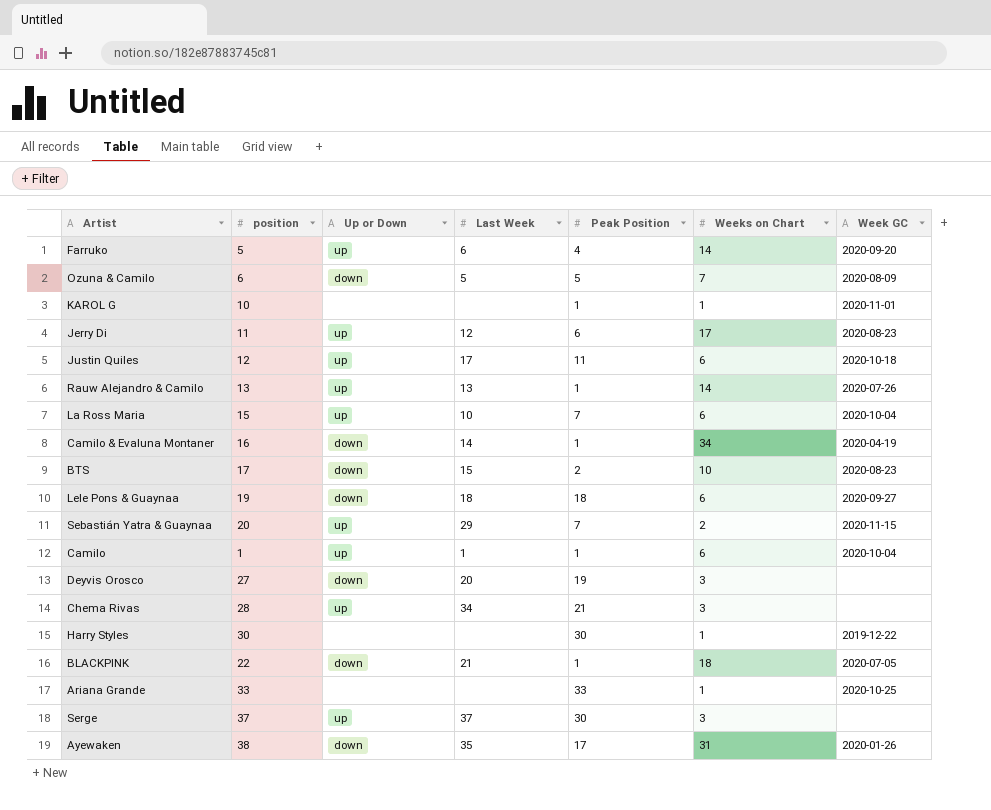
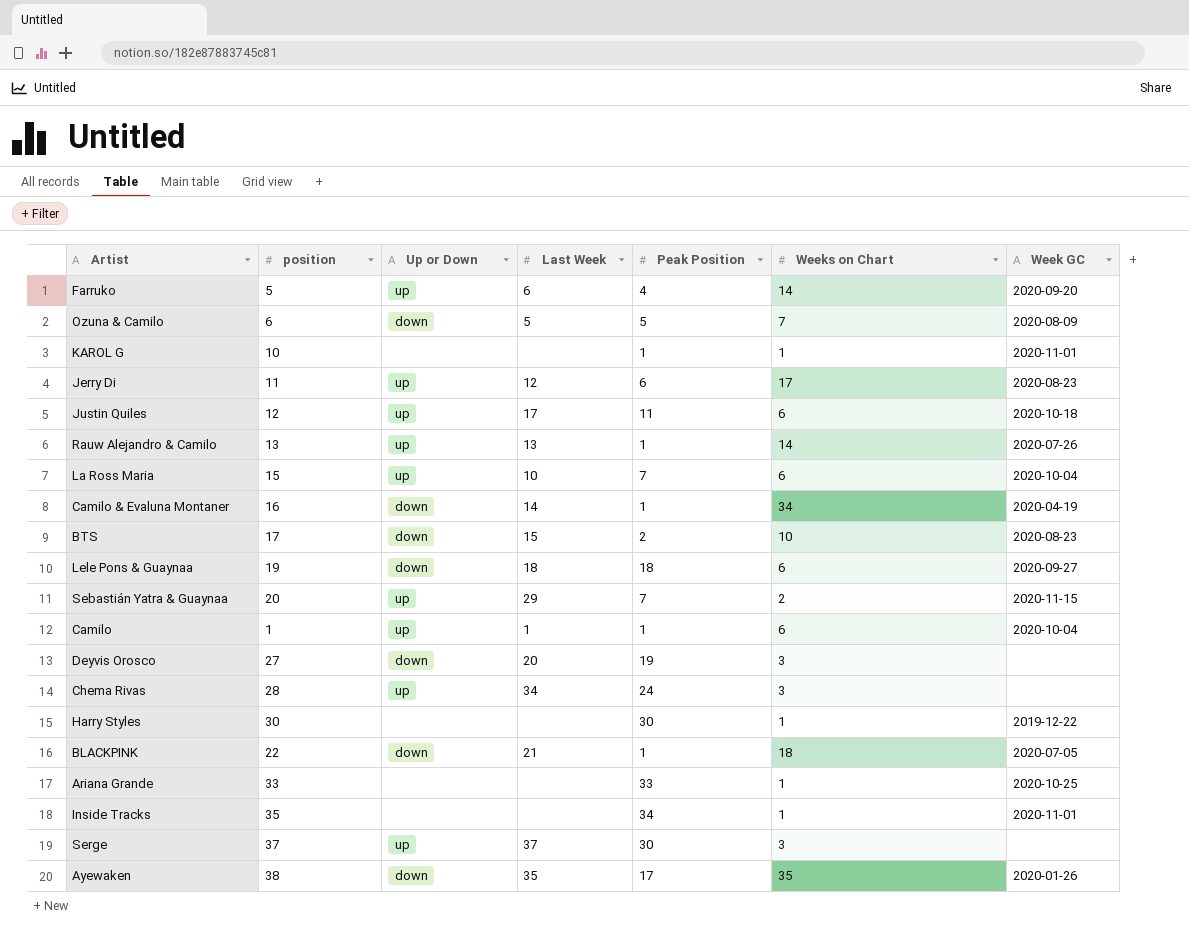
Chema Rivas | Peak Position: 21 -> 24
row Inside Tracks: none -> 35 | none | none | 34 | 1 | 2020-11-01
Ayewaken | Weeks on Chart: 31 -> 35

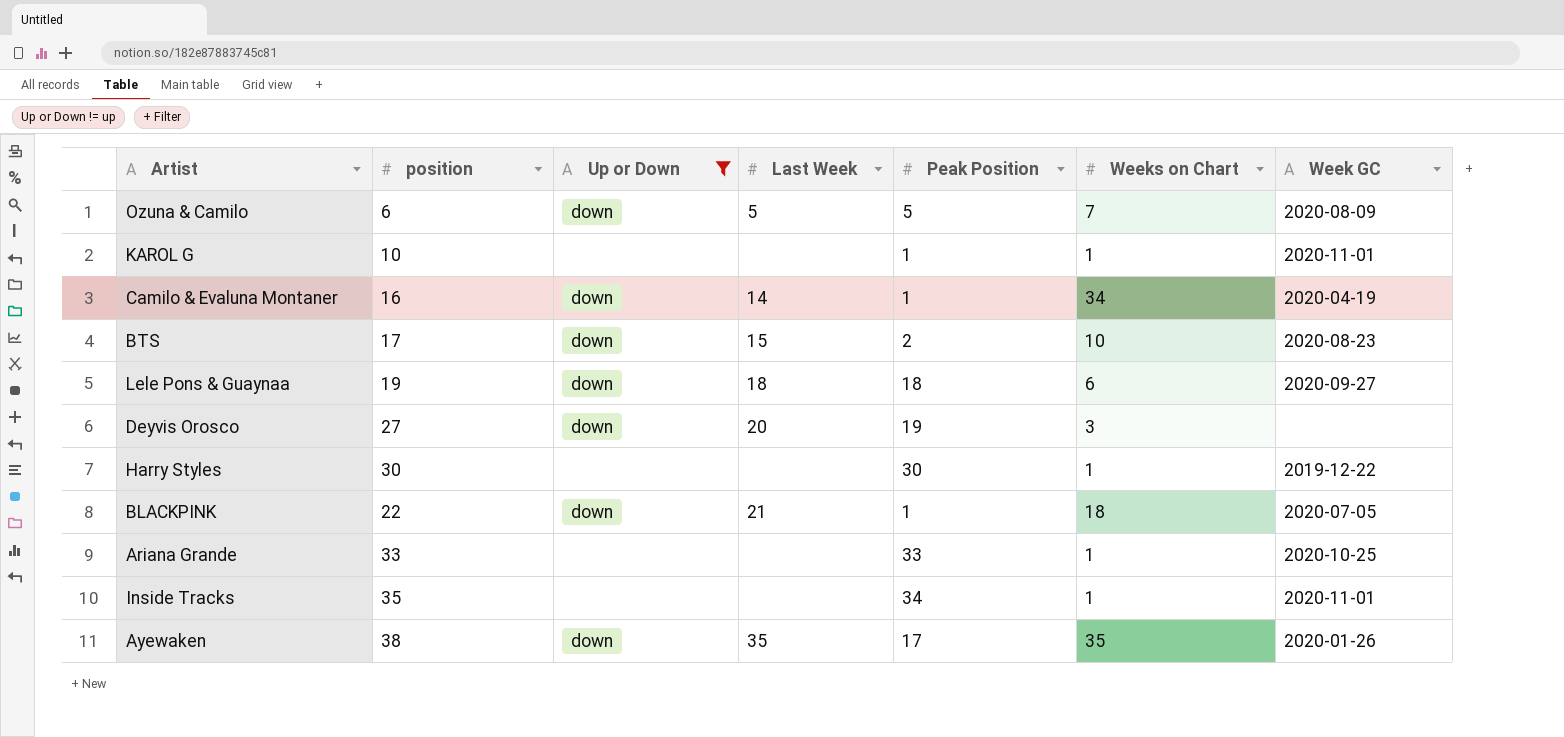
filter: none -> Up or Down != up

